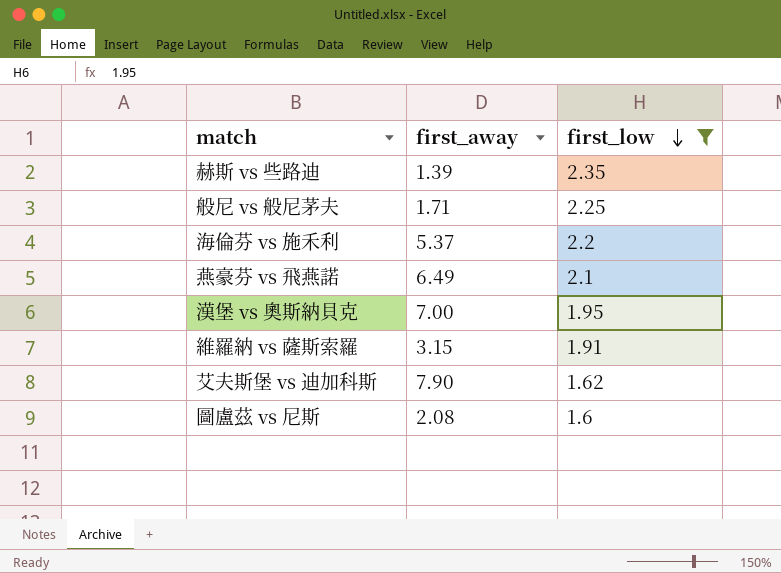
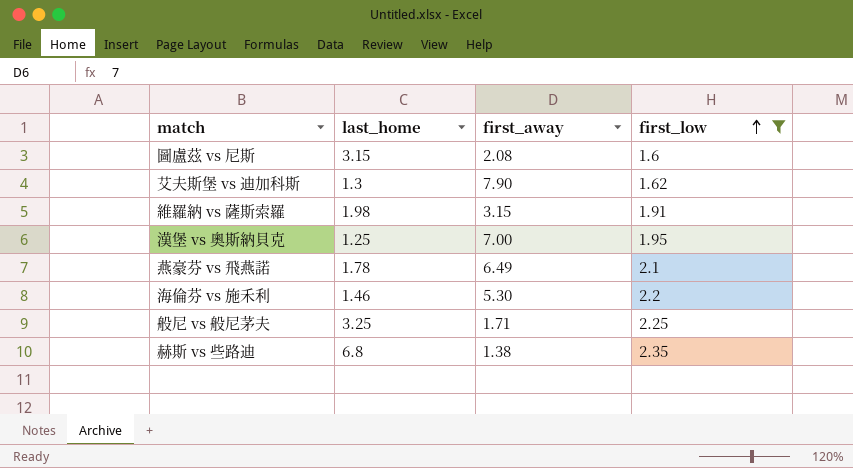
row order: first_low descending -> first_low ascending
column last_home | position: none -> 2
海倫芬 vs 施禾利 | first_away: 5.37 -> 5.30
赫斯 vs 些路迪 | first_away: 1.39 -> 1.38

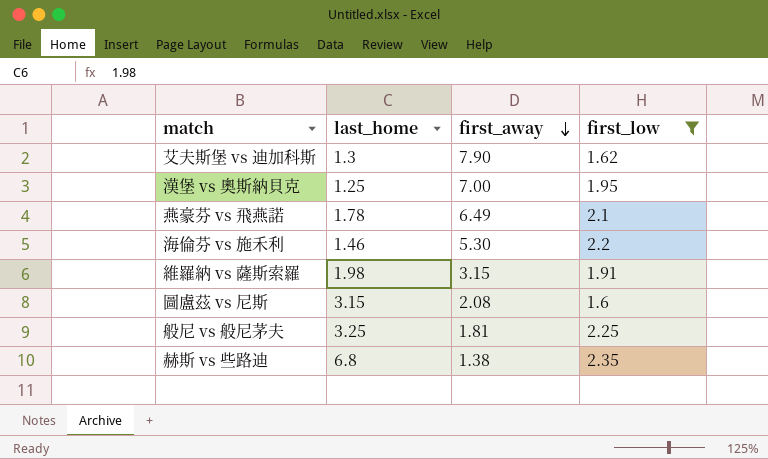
row order: first_low ascending -> first_away descending
般尼 vs 般尼茅夫 | first_away: 1.71 -> 1.81

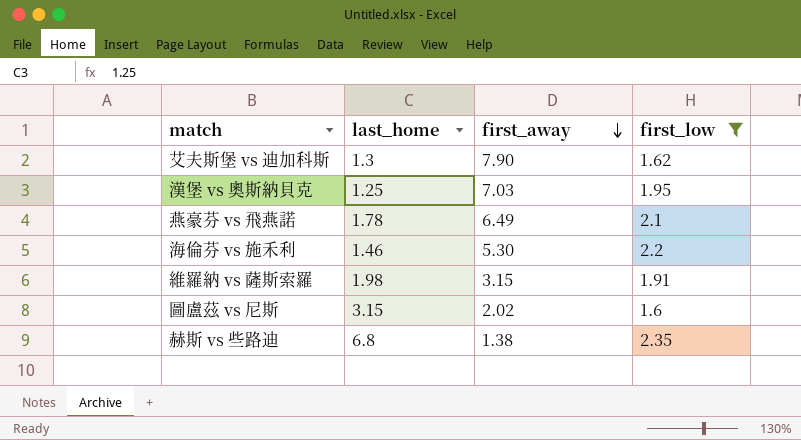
row 般尼 vs 般尼茅夫: 3.25 | 1.81 | 2.25 -> none
漢堡 vs 奧斯納貝克 | first_away: 7.00 -> 7.03
圖盧茲 vs 尼斯 | first_away: 2.08 -> 2.02

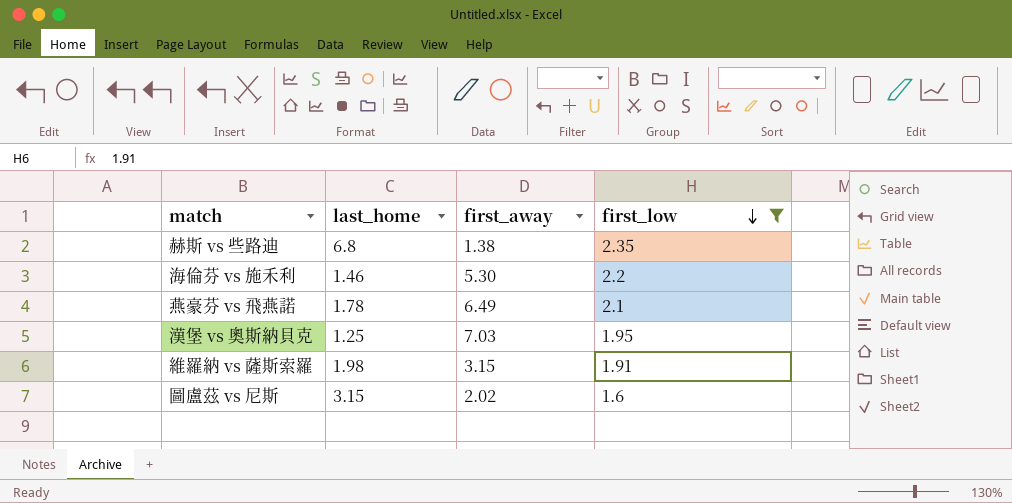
row order: first_away descending -> first_low descending
row 艾夫斯堡 vs 迪加科斯: 1.3 | 7.90 | 1.62 -> none

